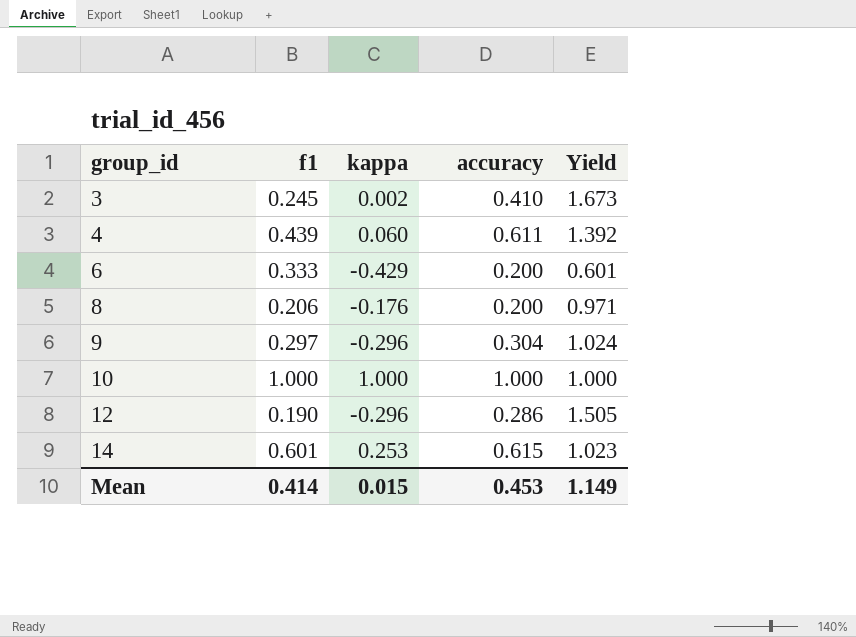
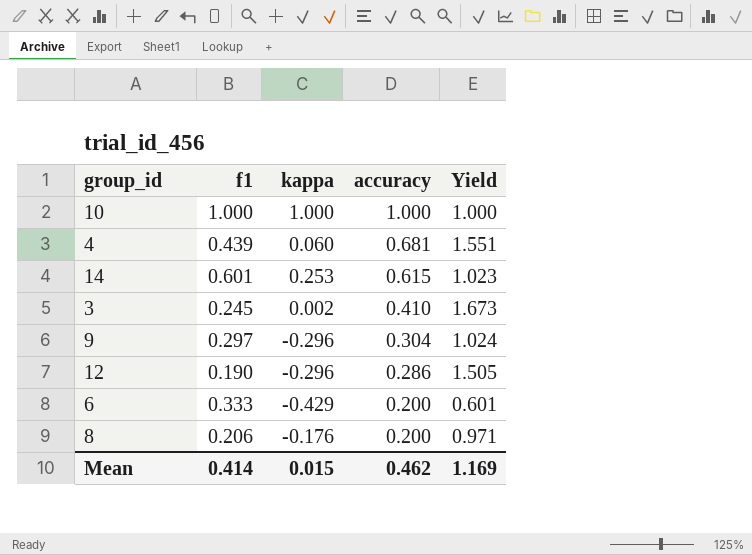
row order: group_id ascending -> accuracy descending
4 | accuracy: 0.611 -> 0.681
4 | Yield: 1.392 -> 1.551
Mean | accuracy: 0.453 -> 0.462
Mean | Yield: 1.149 -> 1.169

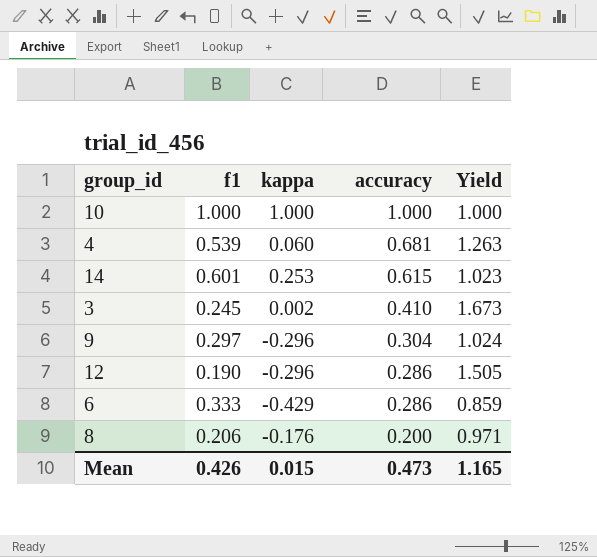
4 | f1: 0.439 -> 0.539
4 | Yield: 1.551 -> 1.263
6 | accuracy: 0.200 -> 0.286
6 | Yield: 0.601 -> 0.859
Mean | f1: 0.414 -> 0.426
Mean | accuracy: 0.462 -> 0.473
Mean | Yield: 1.169 -> 1.165

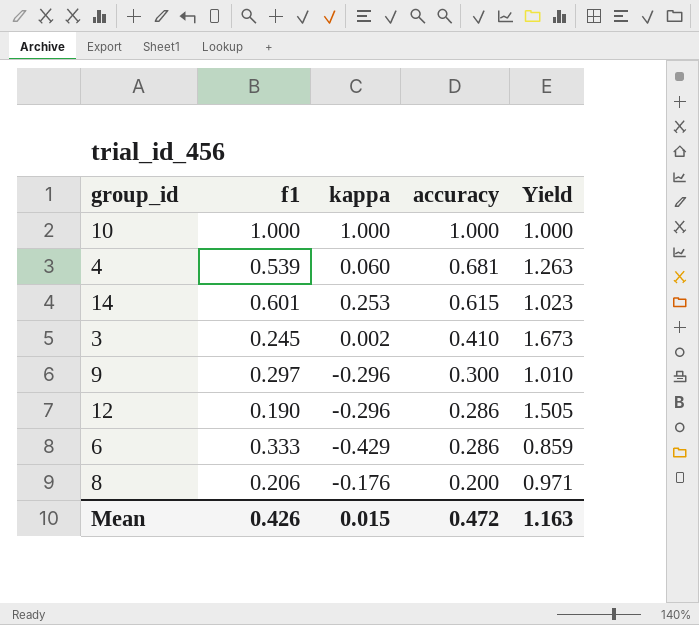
9 | accuracy: 0.304 -> 0.300
9 | Yield: 1.024 -> 1.010
Mean | accuracy: 0.473 -> 0.472
Mean | Yield: 1.165 -> 1.163

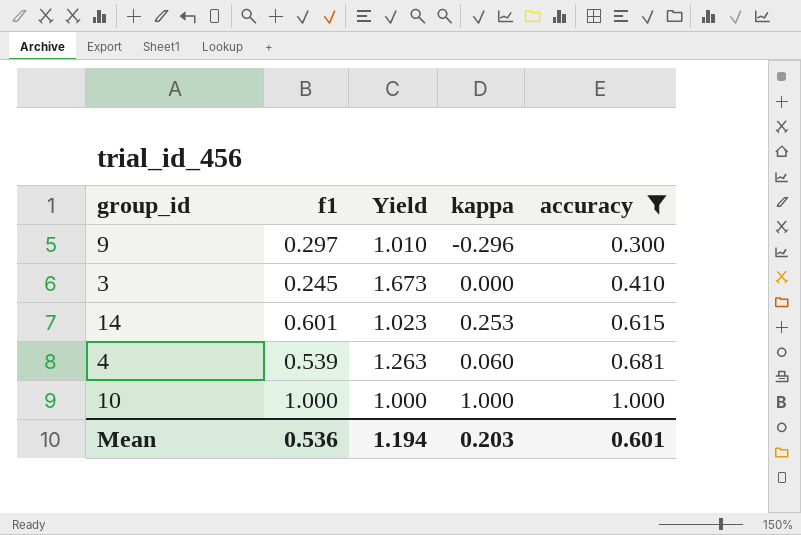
filter: none -> accuracy >= 0.300
row order: accuracy descending -> accuracy ascending
column Yield | position: 5 -> 3
3 | kappa: 0.002 -> 0.000
Mean | f1: 0.426 -> 0.536
Mean | Yield: 1.163 -> 1.194
Mean | kappa: 0.015 -> 0.203
Mean | accuracy: 0.472 -> 0.601

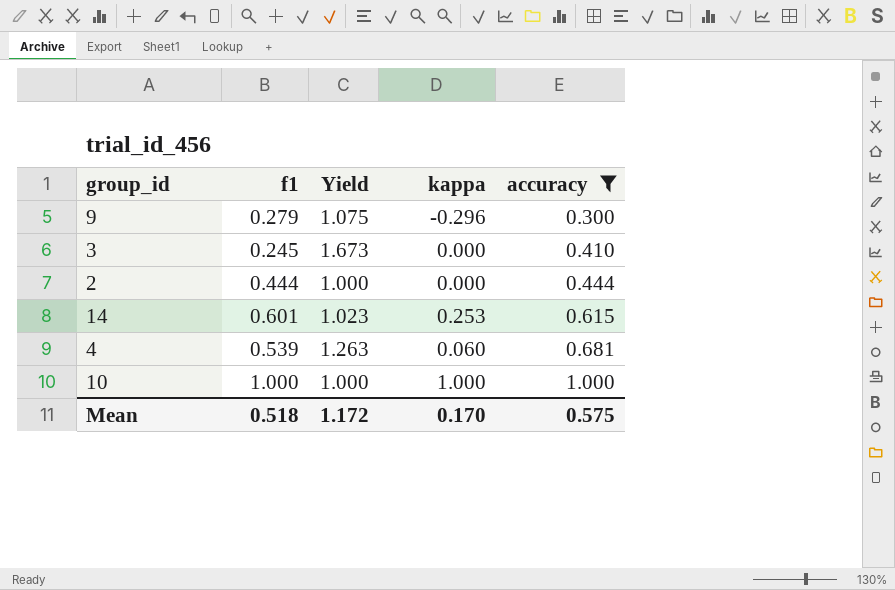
9 | f1: 0.297 -> 0.279
9 | Yield: 1.010 -> 1.075
row 2: none -> 0.444 | 1.000 | 0.000 | 0.444
Mean | f1: 0.536 -> 0.518
Mean | Yield: 1.194 -> 1.172
Mean | kappa: 0.203 -> 0.170
Mean | accuracy: 0.601 -> 0.575

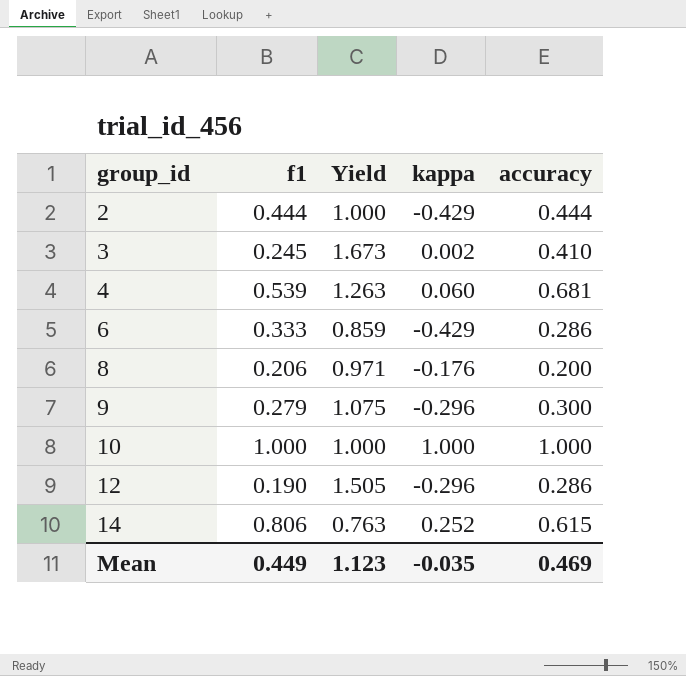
filter: accuracy >= 0.300 -> none
row order: accuracy ascending -> group_id ascending
2 | kappa: 0.000 -> -0.429
3 | kappa: 0.000 -> 0.002
14 | f1: 0.601 -> 0.806
14 | Yield: 1.023 -> 0.763
14 | kappa: 0.253 -> 0.252
Mean | f1: 0.518 -> 0.449
Mean | Yield: 1.172 -> 1.123
Mean | kappa: 0.170 -> -0.035
Mean | accuracy: 0.575 -> 0.469

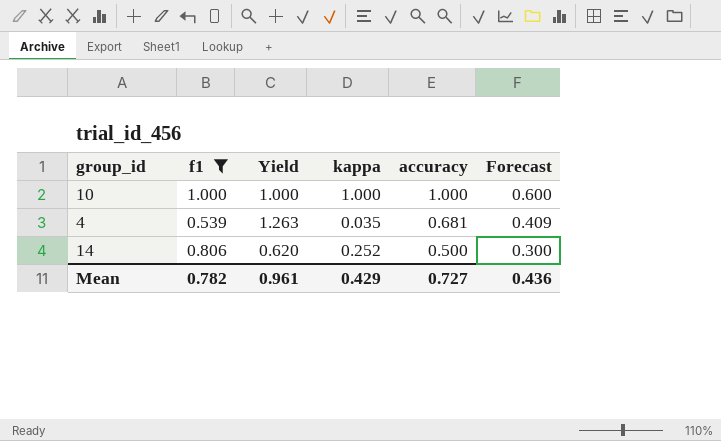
filter: none -> f1 >= 0.539
row order: group_id ascending -> accuracy descending
column Forecast | formula: none -> [accuracy] * 0.6
4 | kappa: 0.060 -> 0.035
14 | Yield: 0.763 -> 0.620
14 | accuracy: 0.615 -> 0.500
Mean | f1: 0.449 -> 0.782
Mean | Yield: 1.123 -> 0.961
Mean | kappa: -0.035 -> 0.429
Mean | accuracy: 0.469 -> 0.727

